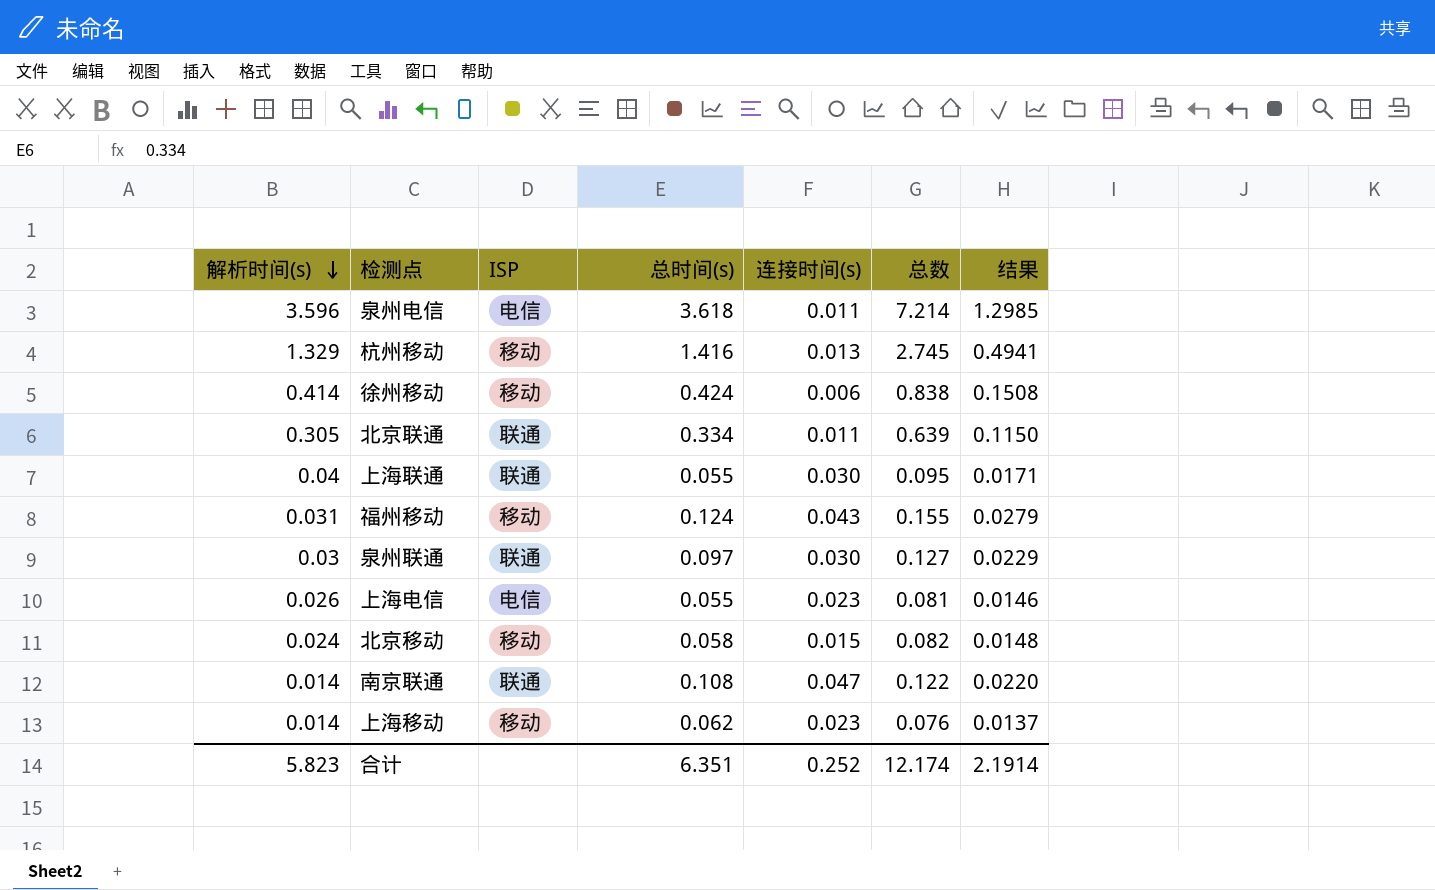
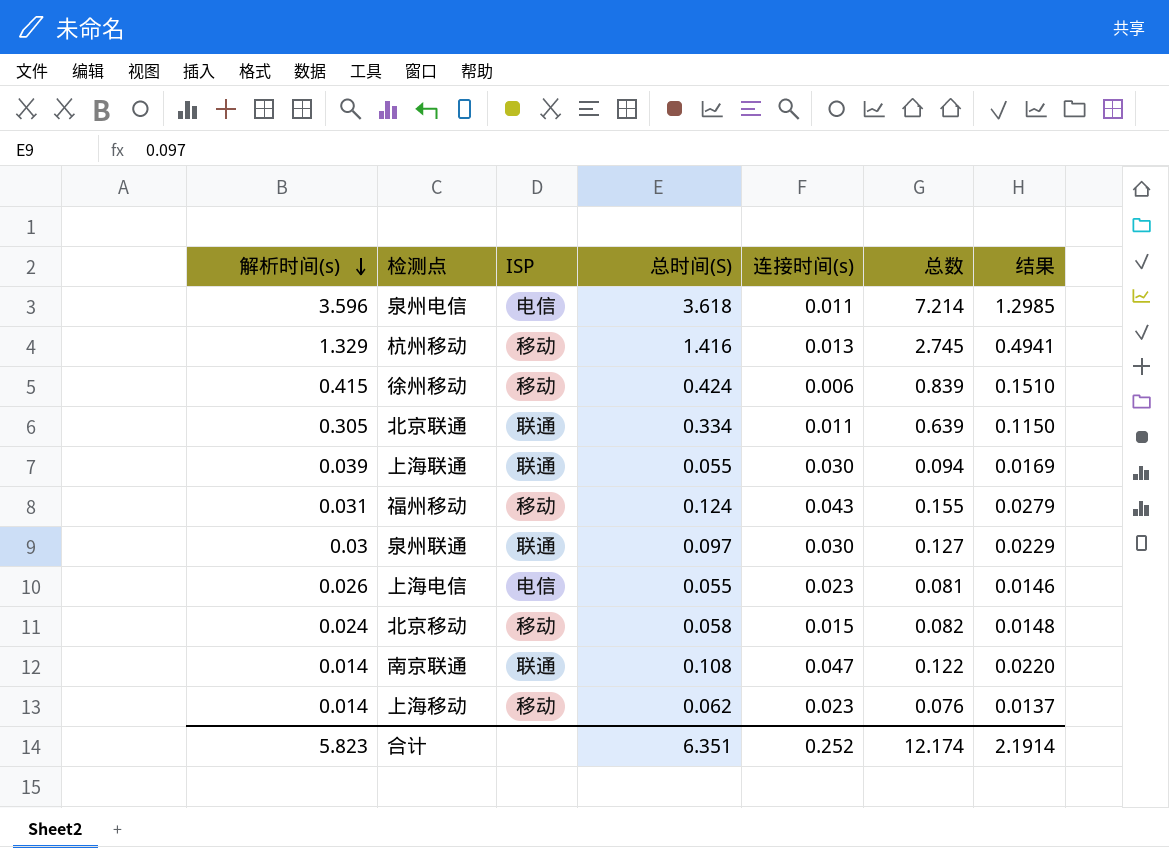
column name: 总时间(s) -> 总时间(S)
徐州移动 | 解析时间(s): 0.414 -> 0.415
徐州移动 | 总数: 0.838 -> 0.839
徐州移动 | 结果: 0.1508 -> 0.1510
上海联通 | 解析时间(s): 0.04 -> 0.039
上海联通 | 总数: 0.095 -> 0.094
上海联通 | 结果: 0.0171 -> 0.0169

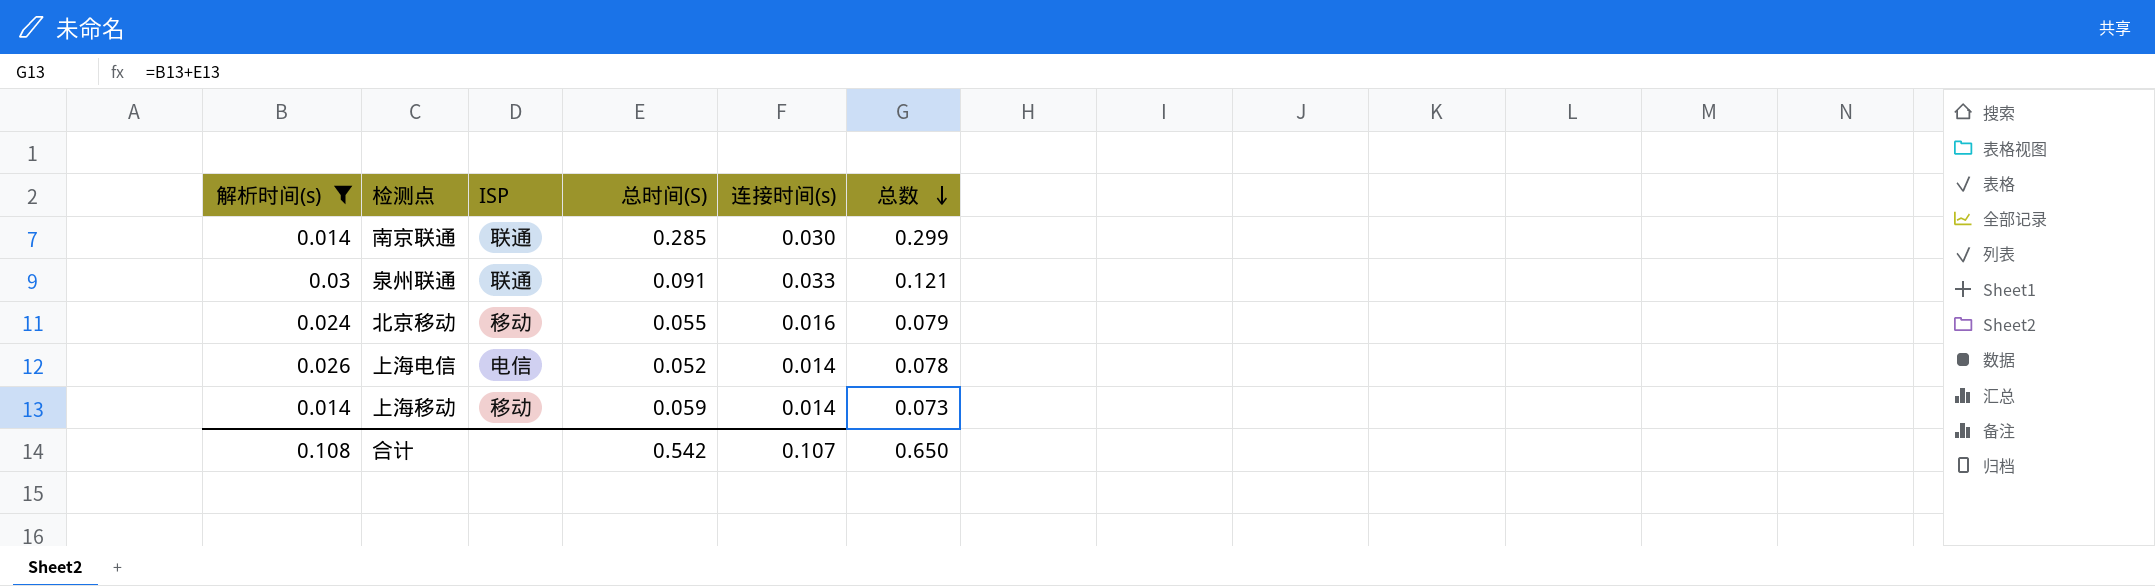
filter: none -> 解析时间(s) <= 0.03
row order: 解析时间(s) descending -> 总数 descending
column 结果 | formula: [总数] * 0.18 -> none
南京联通 | 总时间(S): 0.108 -> 0.285
南京联通 | 连接时间(s): 0.047 -> 0.030
南京联通 | 总数: 0.122 -> 0.299
泉州联通 | 总时间(S): 0.097 -> 0.091
泉州联通 | 连接时间(s): 0.030 -> 0.033
泉州联通 | 总数: 0.127 -> 0.121
北京移动 | 总时间(S): 0.058 -> 0.055
北京移动 | 连接时间(s): 0.015 -> 0.016
北京移动 | 总数: 0.082 -> 0.079
上海电信 | 总时间(S): 0.055 -> 0.052
上海电信 | 连接时间(s): 0.023 -> 0.014
上海电信 | 总数: 0.081 -> 0.078
上海移动 | 总时间(S): 0.062 -> 0.059
上海移动 | 连接时间(s): 0.023 -> 0.014
上海移动 | 总数: 0.076 -> 0.073
合计 | 解析时间(s): 5.823 -> 0.108
合计 | 总时间(S): 6.351 -> 0.542
合计 | 连接时间(s): 0.252 -> 0.107
合计 | 总数: 12.174 -> 0.650

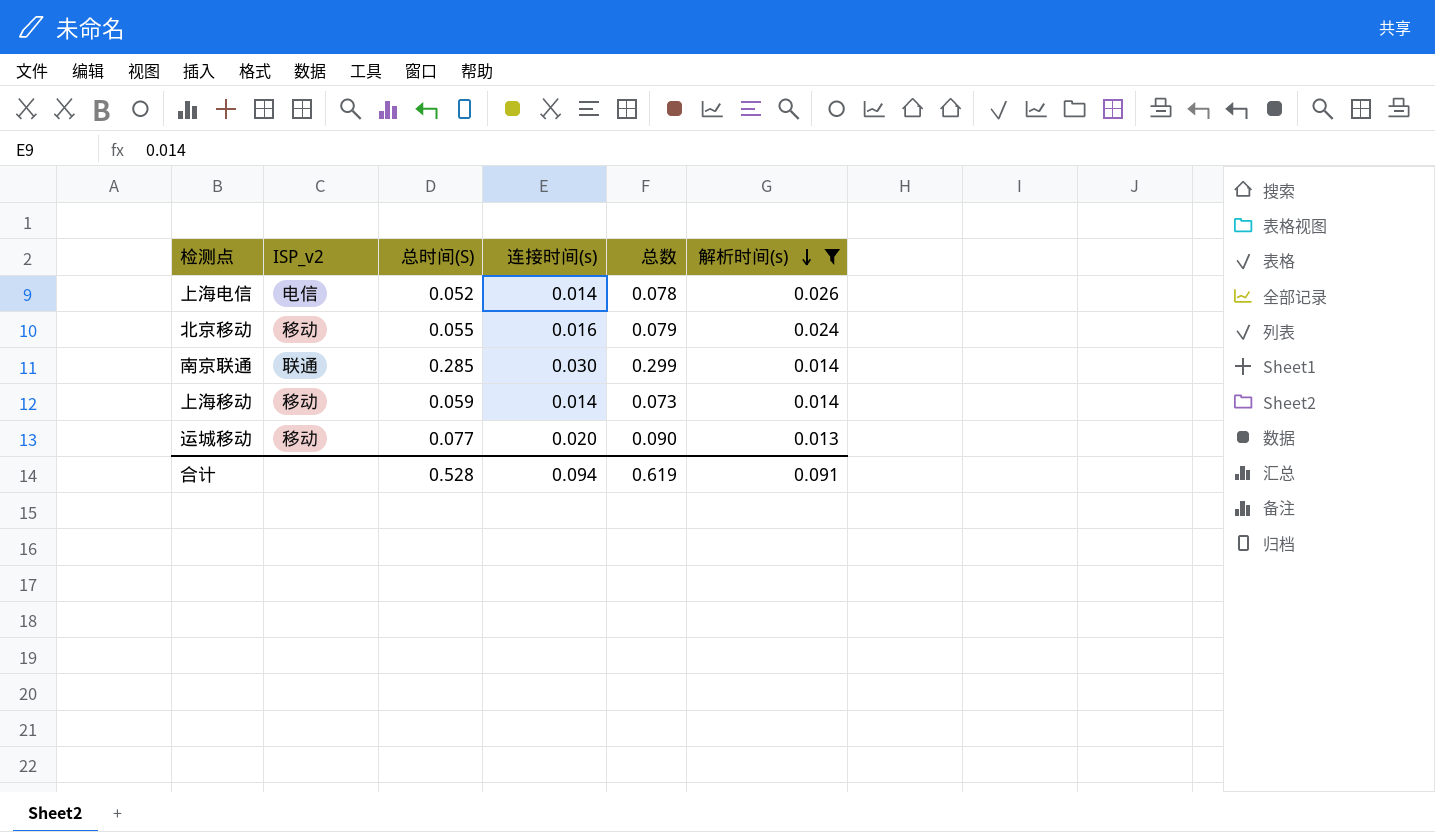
row order: 总数 descending -> 解析时间(s) descending
column name: ISP -> ISP_v2
column 解析时间(s) | position: 1 -> 6
row 泉州联通: 0.03 | 联通 | 0.091 | 0.033 | 0.121 -> none
row 运城移动: none -> 移动 | 0.077 | 0.020 | 0.090 | 0.013
合计 | 总时间(S): 0.542 -> 0.528
合计 | 连接时间(s): 0.107 -> 0.094
合计 | 总数: 0.650 -> 0.619
合计 | 解析时间(s): 0.108 -> 0.091

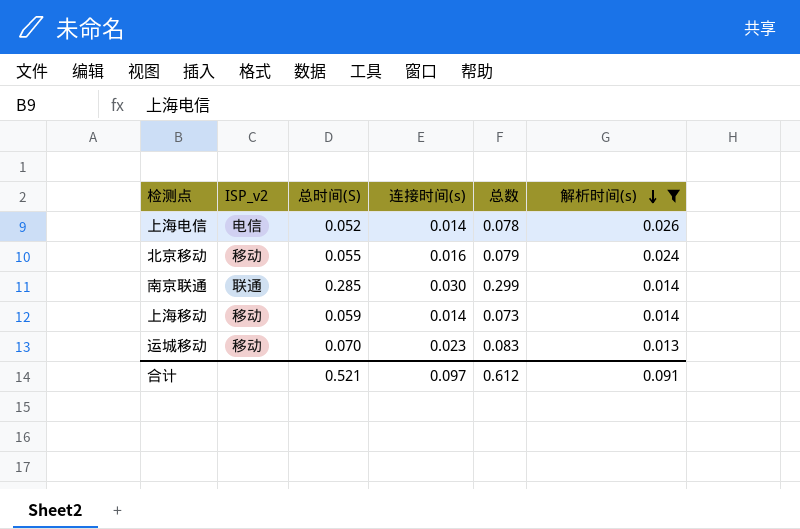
运城移动 | 总时间(S): 0.077 -> 0.070
运城移动 | 连接时间(s): 0.020 -> 0.023
运城移动 | 总数: 0.090 -> 0.083
合计 | 总时间(S): 0.528 -> 0.521
合计 | 连接时间(s): 0.094 -> 0.097
合计 | 总数: 0.619 -> 0.612

